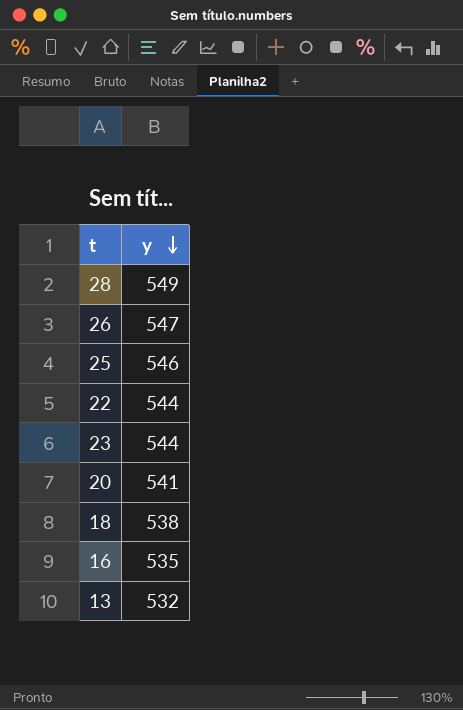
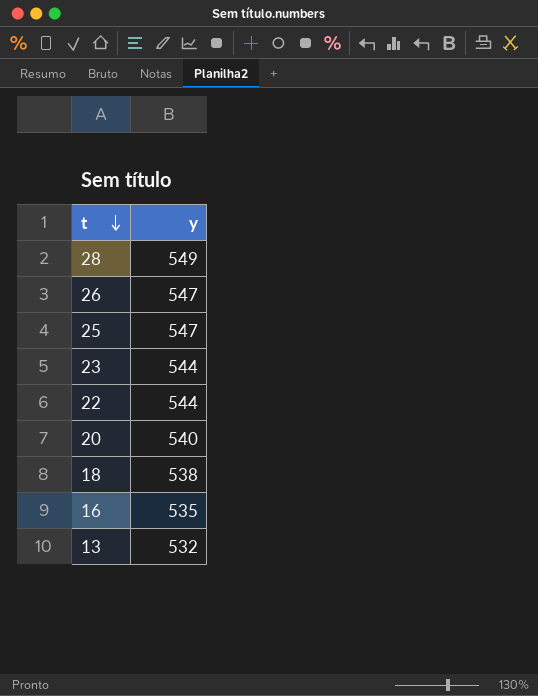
row order: y descending -> t descending
25 | y: 546 -> 547
20 | y: 541 -> 540

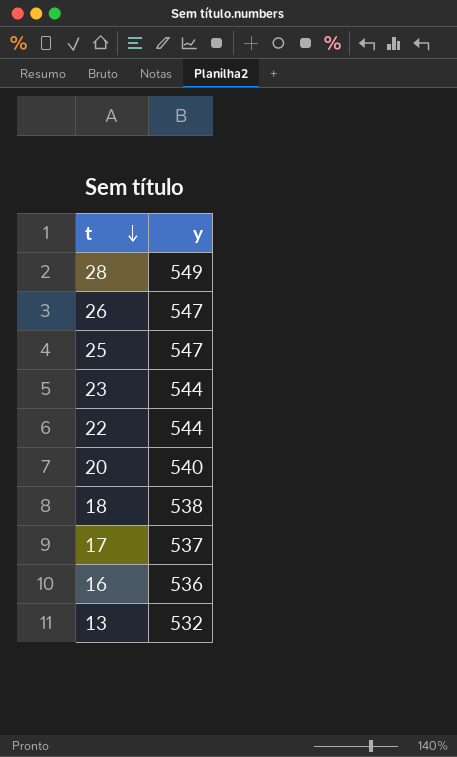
row 17: none -> 537
16 | y: 535 -> 536

